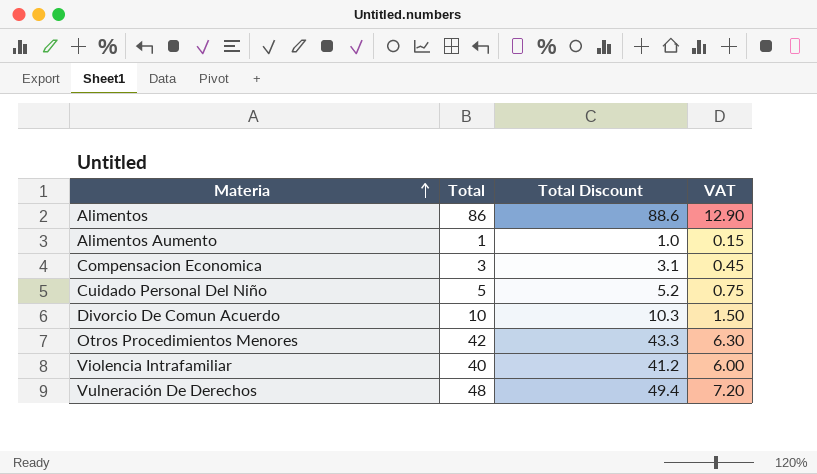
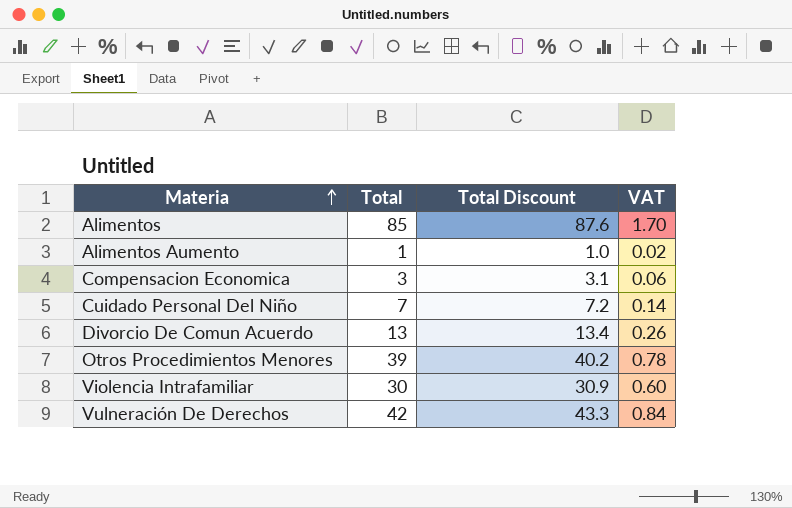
column VAT | formula: [Total] * 0.15 -> [Total] * 0.02
Alimentos | Total: 86 -> 85
Alimentos | Total Discount: 88.6 -> 87.6
Cuidado Personal Del Niño | Total: 5 -> 7
Cuidado Personal Del Niño | Total Discount: 5.2 -> 7.2
Divorcio De Comun Acuerdo | Total: 10 -> 13
Divorcio De Comun Acuerdo | Total Discount: 10.3 -> 13.4
Otros Procedimientos Menores | Total: 42 -> 39
Otros Procedimientos Menores | Total Discount: 43.3 -> 40.2
Violencia Intrafamiliar | Total: 40 -> 30
Violencia Intrafamiliar | Total Discount: 41.2 -> 30.9
Vulneración De Derechos | Total: 48 -> 42
Vulneración De Derechos | Total Discount: 49.4 -> 43.3

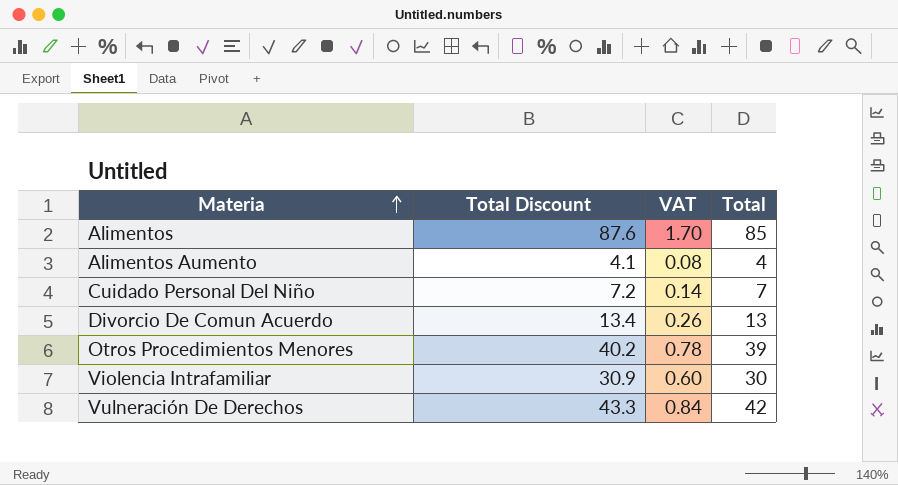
column Total | position: 2 -> 4
row Compensacion Economica: 3 | 3.1 | 0.06 -> none
Alimentos Aumento | Total Discount: 1.0 -> 4.1
Alimentos Aumento | VAT: 0.02 -> 0.08
Alimentos Aumento | Total: 1 -> 4

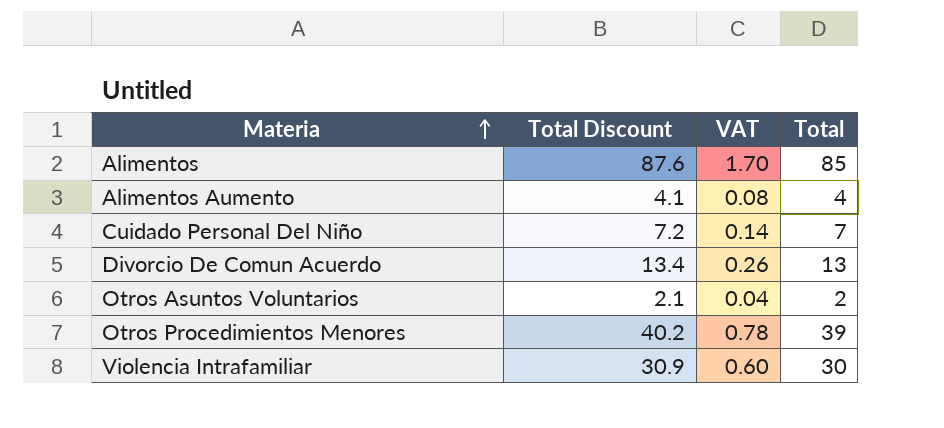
row Vulneración De Derechos: 43.3 | 0.84 | 42 -> none
row Otros Asuntos Voluntarios: none -> 2.1 | 0.04 | 2

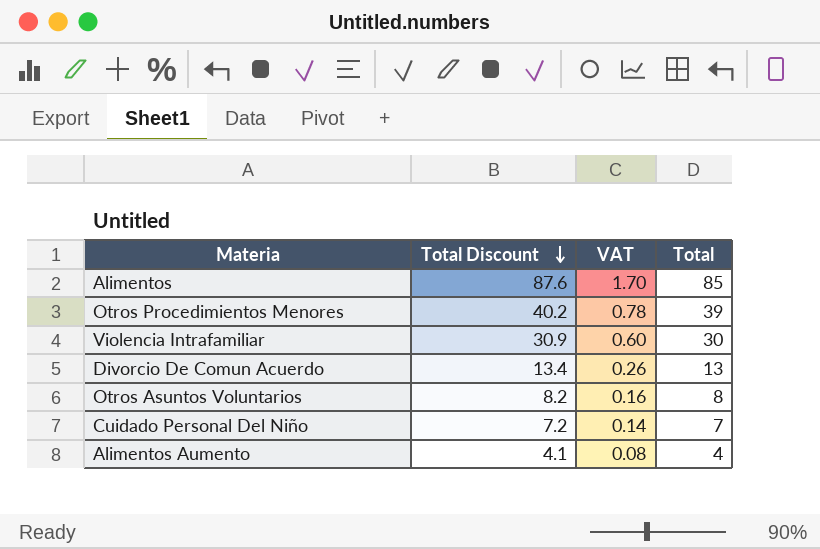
row order: Materia ascending -> Total Discount descending
Otros Asuntos Voluntarios | Total Discount: 2.1 -> 8.2
Otros Asuntos Voluntarios | VAT: 0.04 -> 0.16
Otros Asuntos Voluntarios | Total: 2 -> 8

